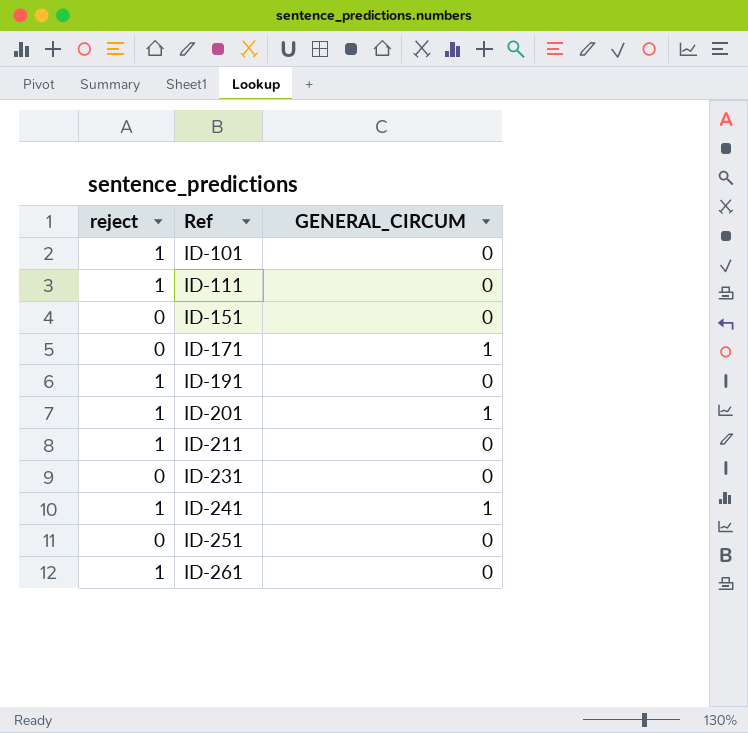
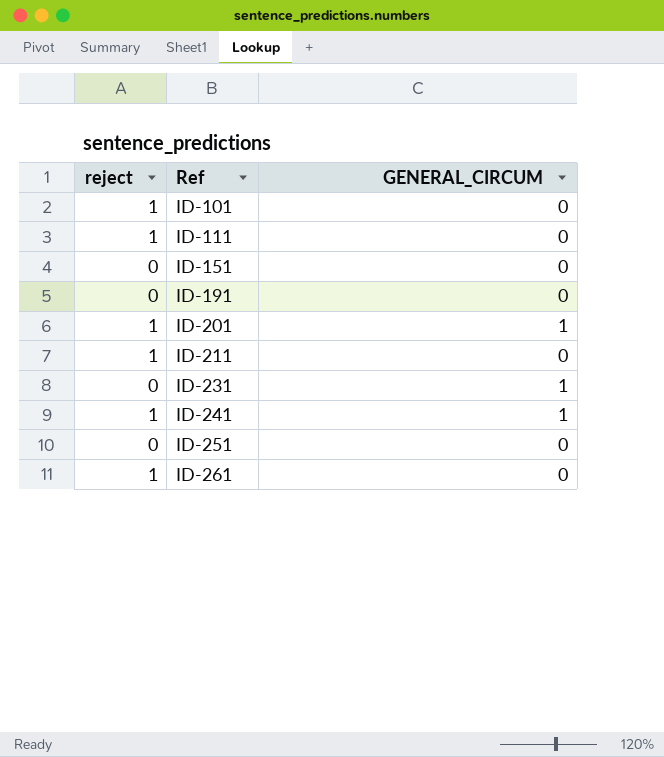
row ID-171: 0 | 1 -> none
ID-191 | reject: 1 -> 0
ID-231 | GENERAL_CIRCUM: 0 -> 1

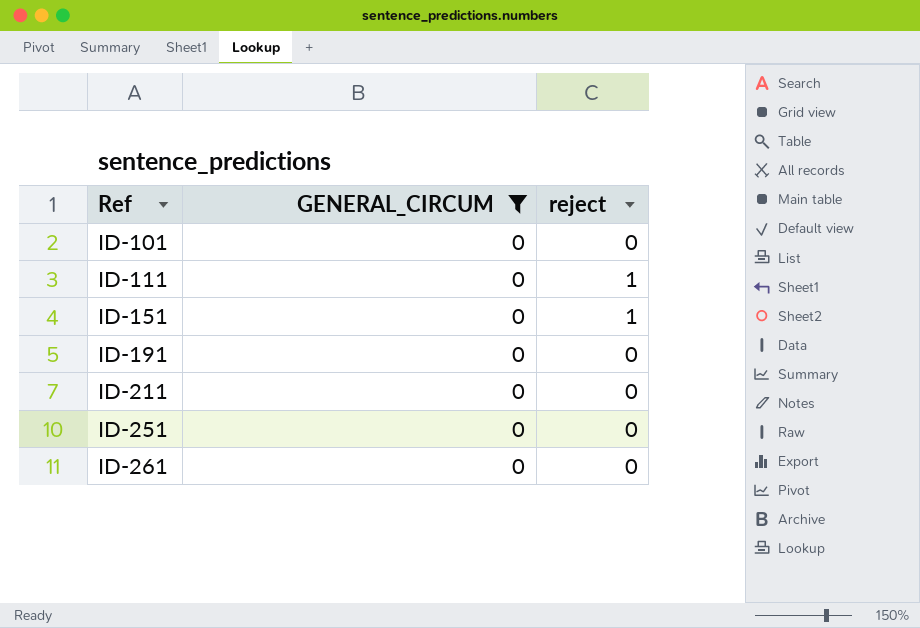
filter: none -> GENERAL_CIRCUM = 0
column reject | position: 1 -> 3
ID-101 | reject: 1 -> 0
ID-151 | reject: 0 -> 1
ID-211 | reject: 1 -> 0
ID-261 | reject: 1 -> 0

